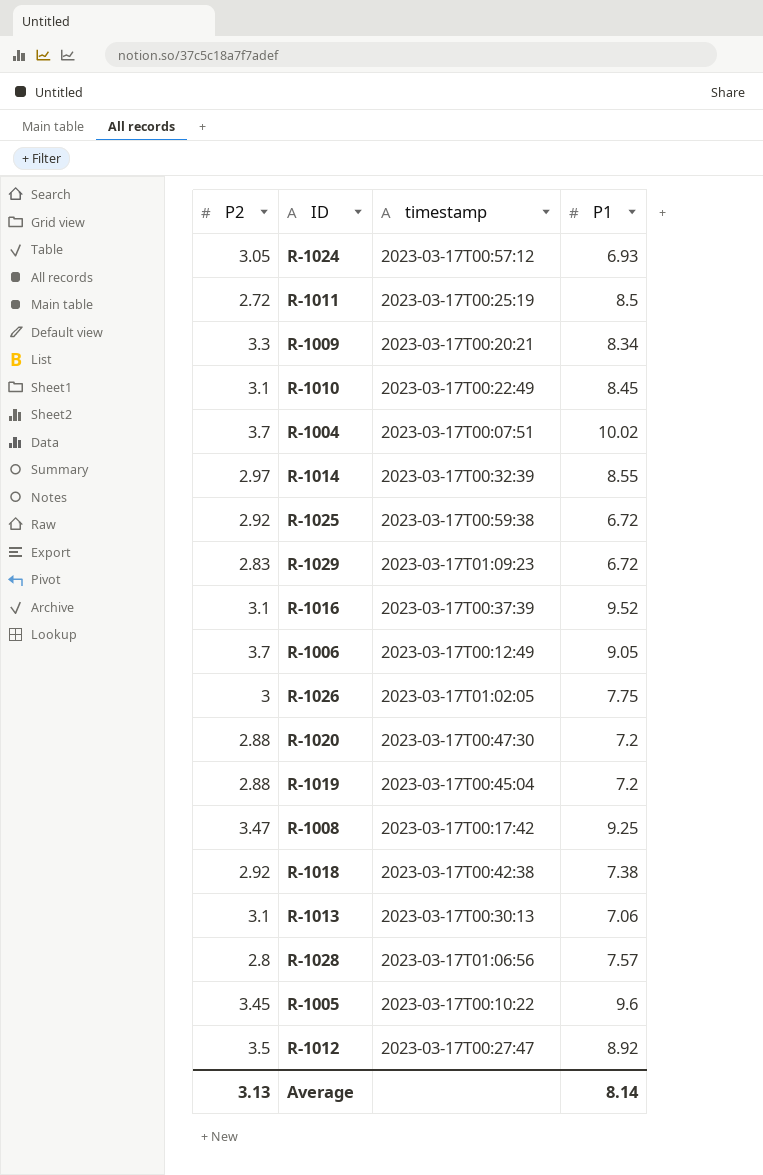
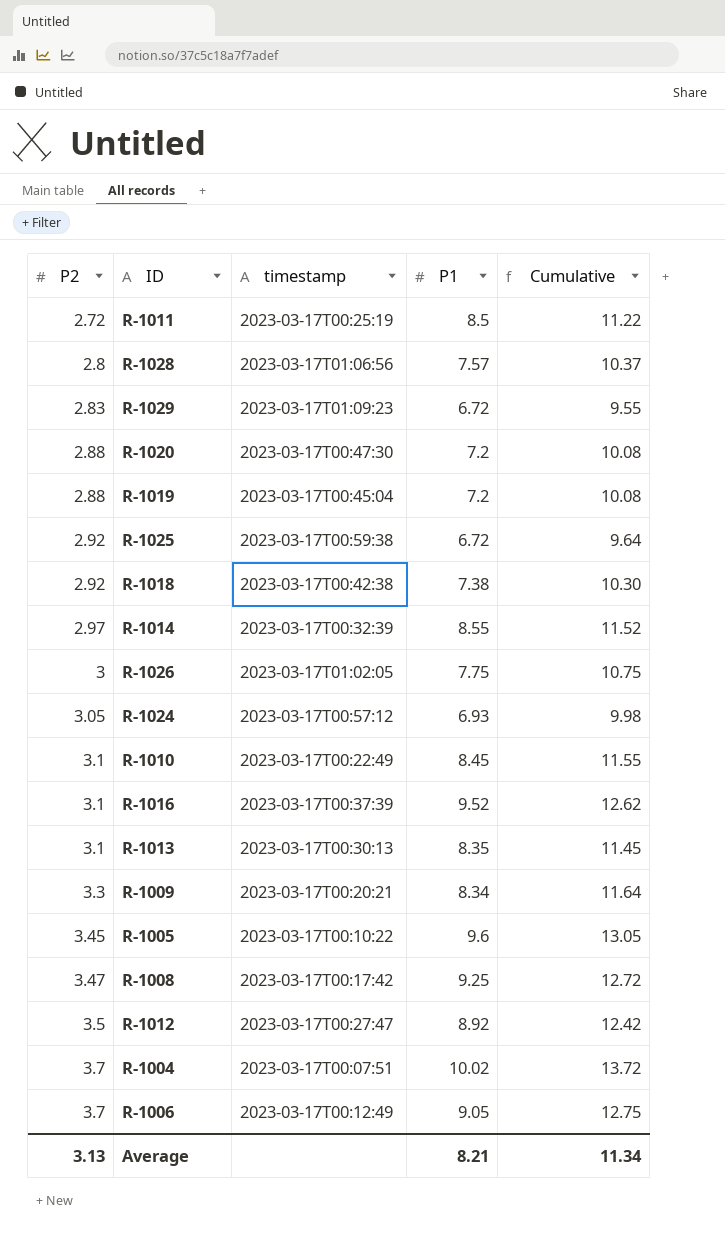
row order: none -> P2 ascending
column Cumulative | formula: none -> [P2] + [P1]
R-1013 | P1: 7.06 -> 8.35
Average | P1: 8.14 -> 8.21

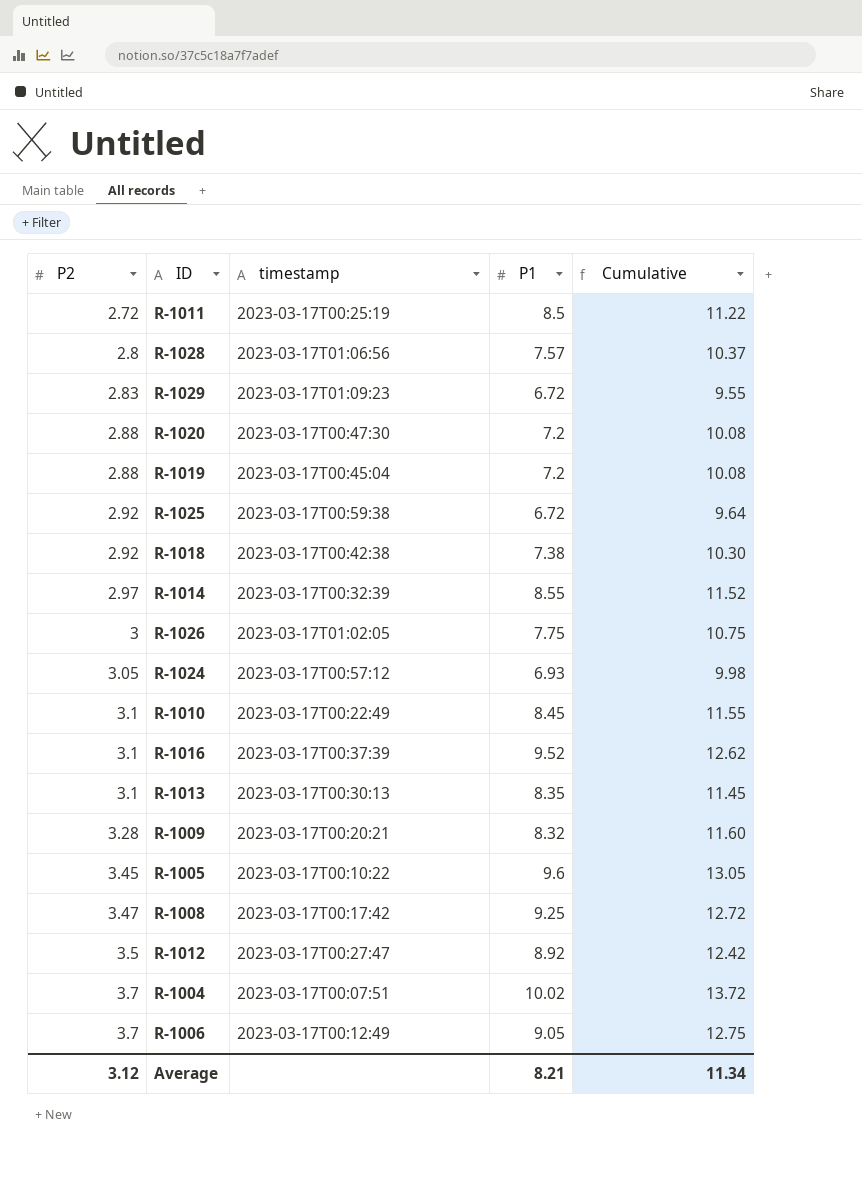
R-1009 | P2: 3.3 -> 3.28
R-1009 | P1: 8.34 -> 8.32
R-1009 | Cumulative: 11.64 -> 11.60
Average | P2: 3.13 -> 3.12

